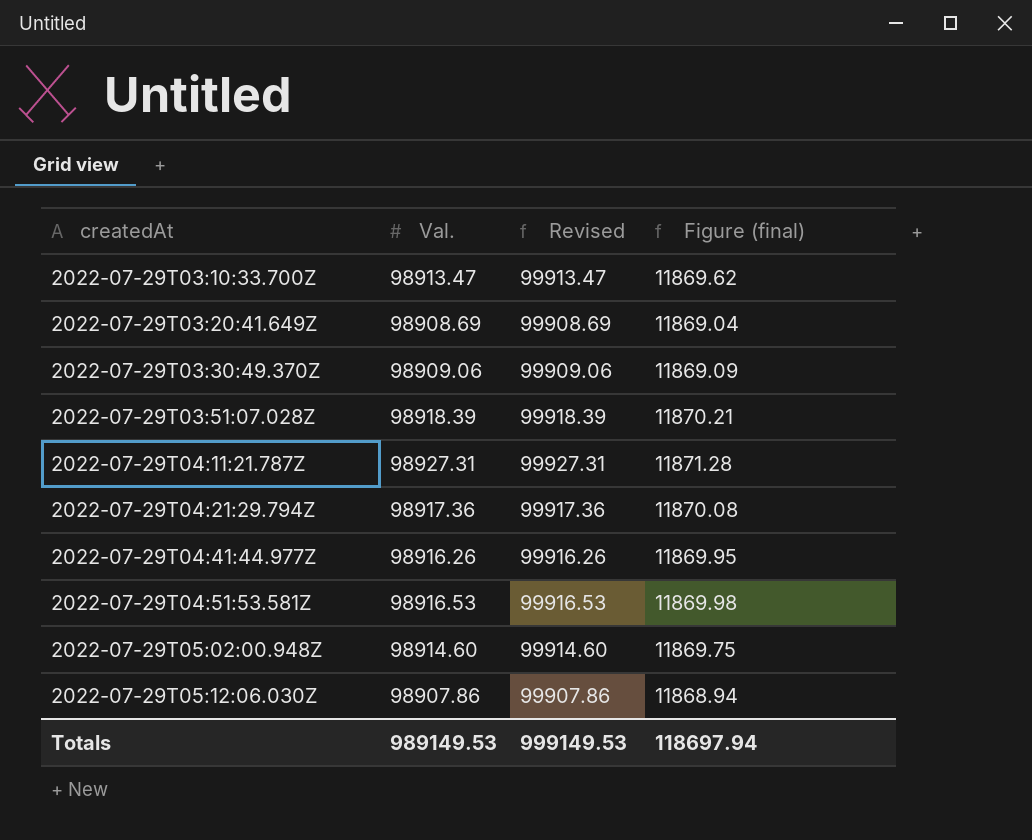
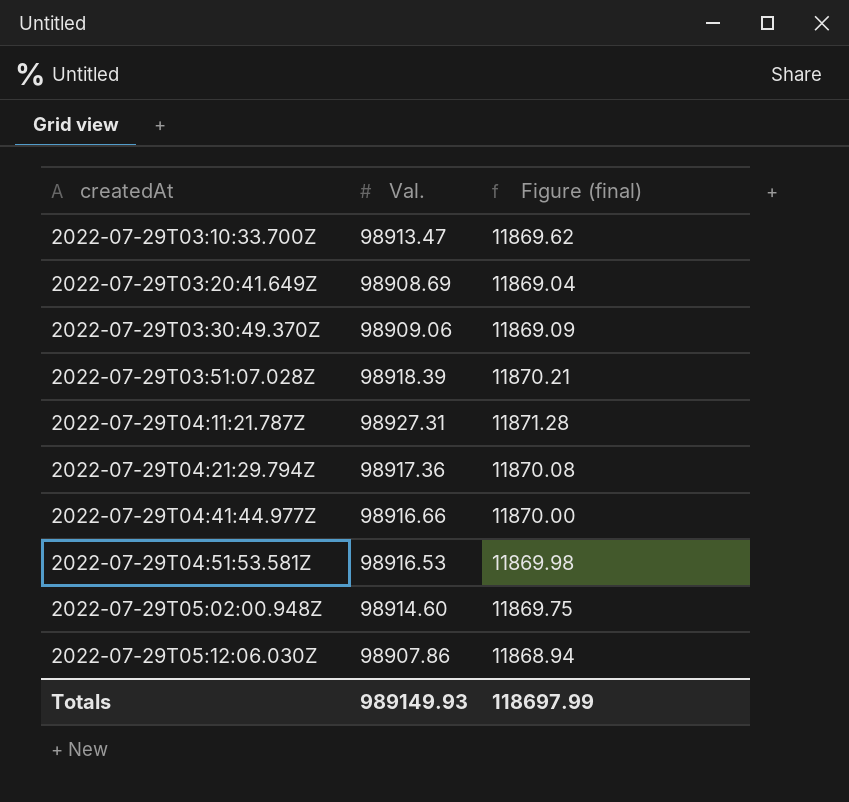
column Revised | formula: [Val.] + 1000 -> none
2022-07-29T04:41:44.977Z | Val.: 98916.26 -> 98916.66
2022-07-29T04:41:44.977Z | Figure (final): 11869.95 -> 11870.00
Totals | Val.: 989149.53 -> 989149.93
Totals | Figure (final): 118697.94 -> 118697.99

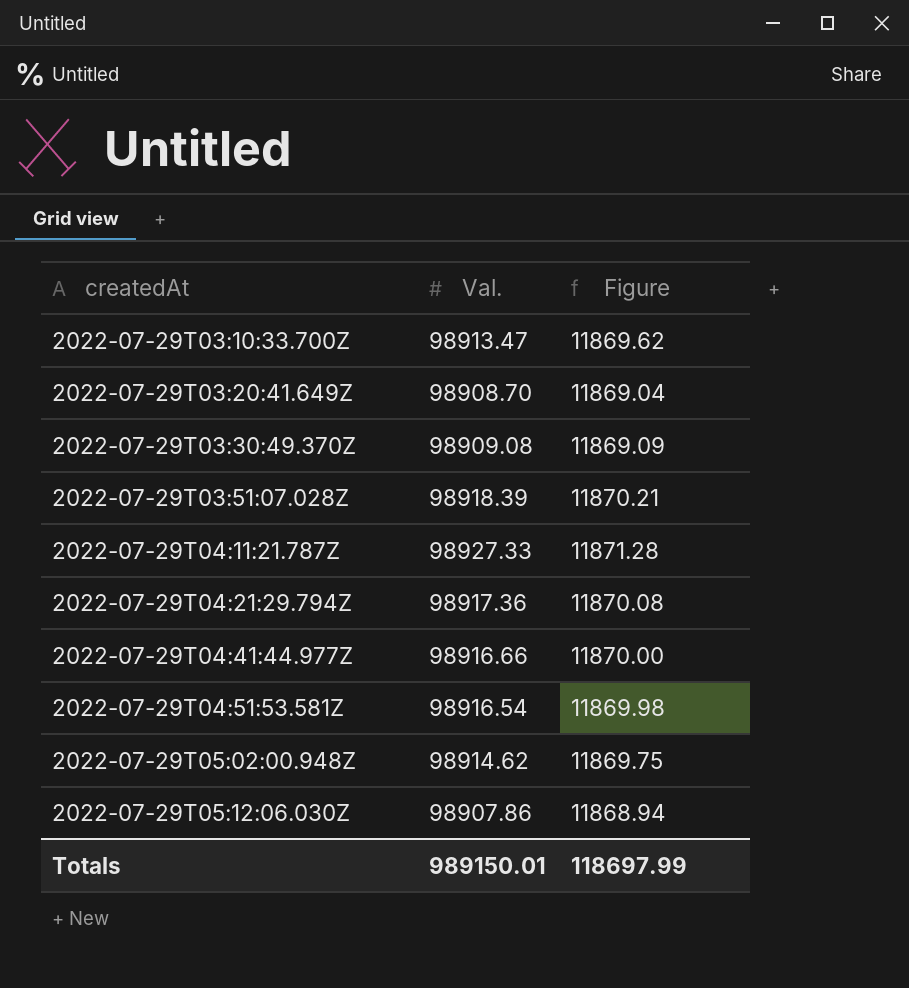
column name: Figure (final) -> Figure
2022-07-29T03:20:41.649Z | Val.: 98908.69 -> 98908.70
2022-07-29T03:30:49.370Z | Val.: 98909.06 -> 98909.08
2022-07-29T04:11:21.787Z | Val.: 98927.31 -> 98927.33
2022-07-29T04:51:53.581Z | Val.: 98916.53 -> 98916.54
2022-07-29T05:02:00.948Z | Val.: 98914.60 -> 98914.62
Totals | Val.: 989149.93 -> 989150.01

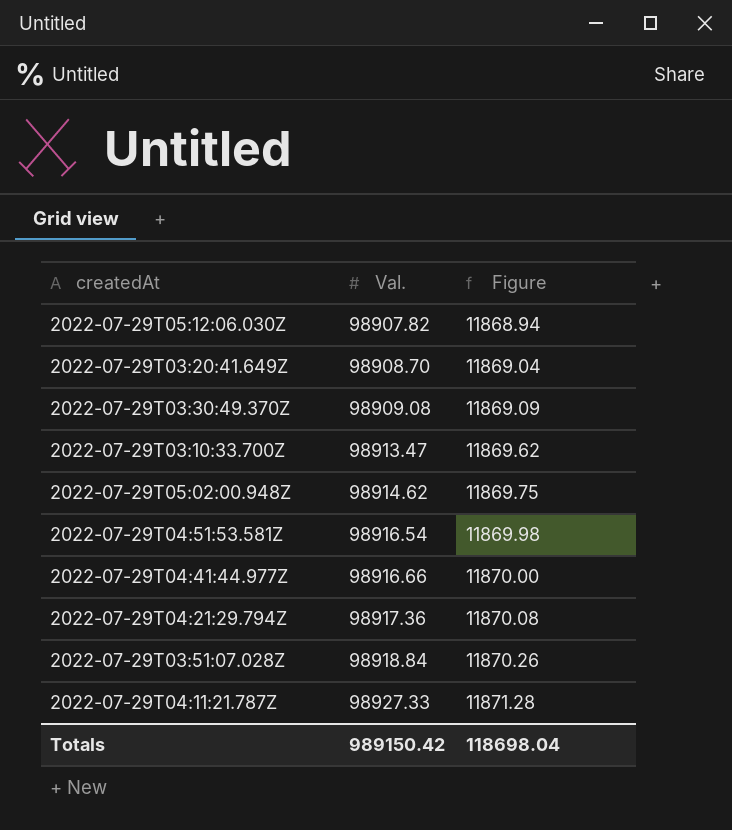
row order: createdAt ascending -> Val. ascending
2022-07-29T05:12:06.030Z | Val.: 98907.86 -> 98907.82
2022-07-29T03:51:07.028Z | Val.: 98918.39 -> 98918.84
2022-07-29T03:51:07.028Z | Figure: 11870.21 -> 11870.26
Totals | Val.: 989150.01 -> 989150.42
Totals | Figure: 118697.99 -> 118698.04

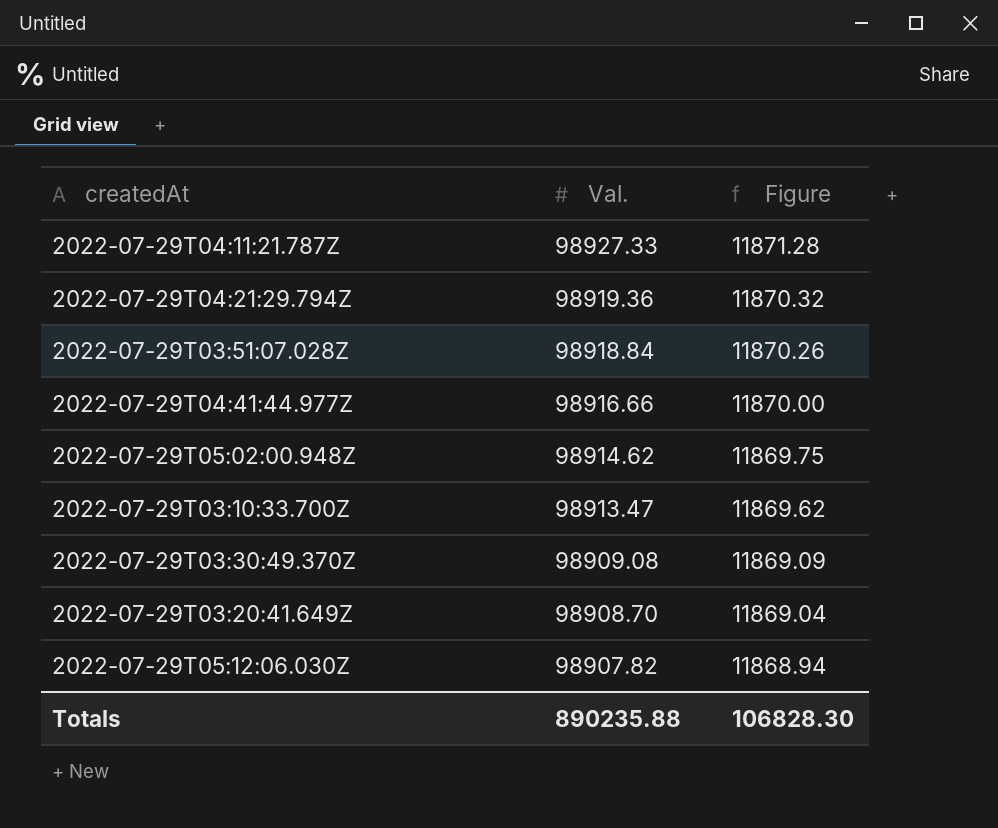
row order: Val. ascending -> Val. descending
row 2022-07-29T04:51:53.581Z: 98916.54 | 11869.98 -> none
2022-07-29T04:21:29.794Z | Val.: 98917.36 -> 98919.36
2022-07-29T04:21:29.794Z | Figure: 11870.08 -> 11870.32
Totals | Val.: 989150.42 -> 890235.88
Totals | Figure: 118698.04 -> 106828.30

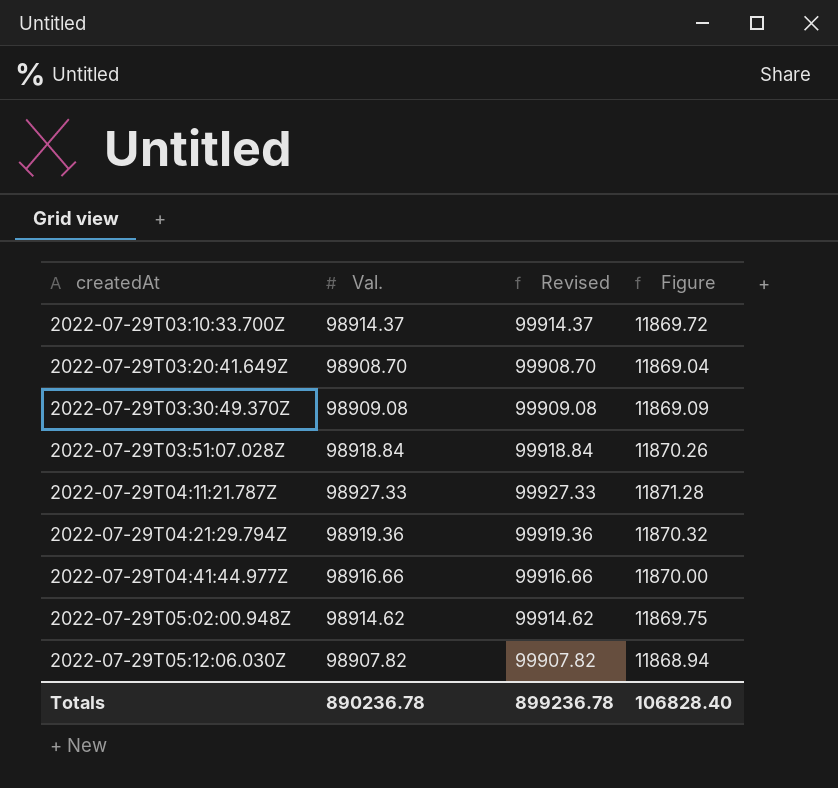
row order: Val. descending -> createdAt ascending
column Revised | formula: none -> [Val.] + 1000
2022-07-29T03:10:33.700Z | Val.: 98913.47 -> 98914.37
2022-07-29T03:10:33.700Z | Figure: 11869.62 -> 11869.72
Totals | Val.: 890235.88 -> 890236.78
Totals | Figure: 106828.30 -> 106828.40

